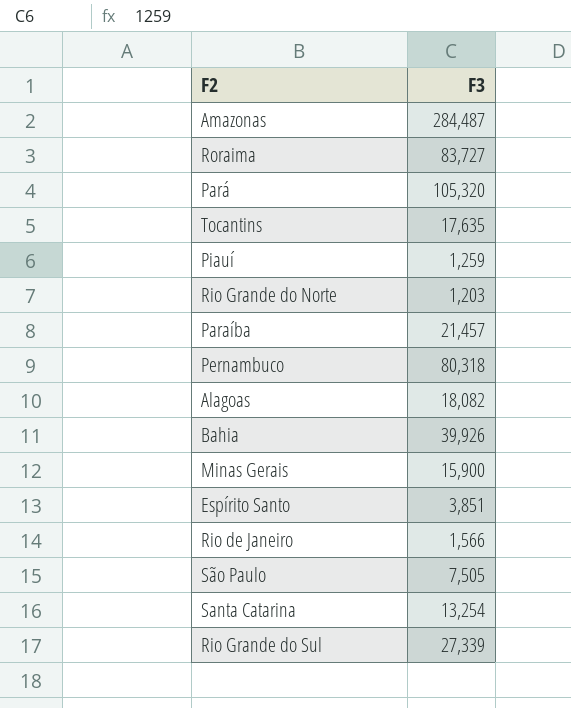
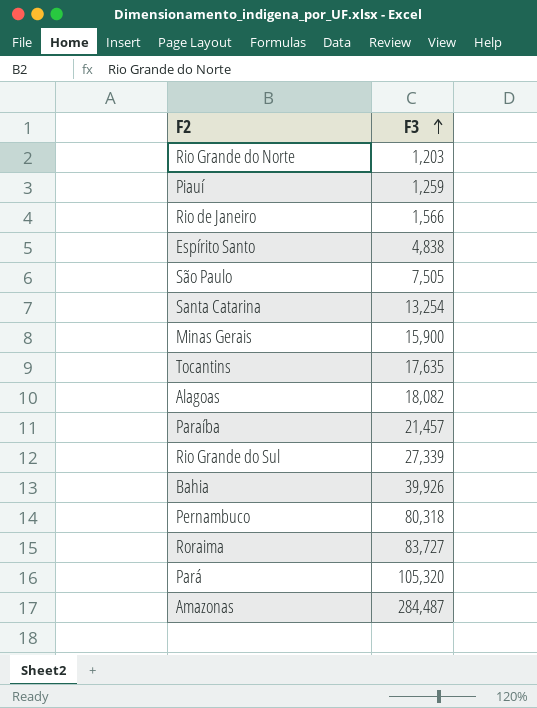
row order: none -> F3 ascending
Espírito Santo | F3: 3,851 -> 4,838

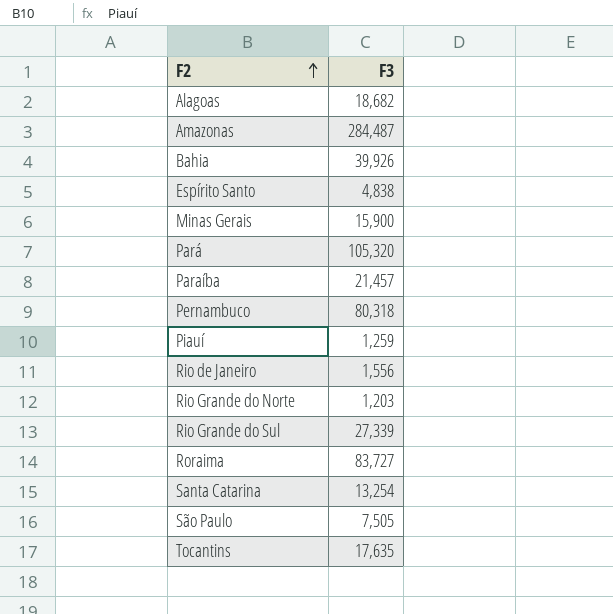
row order: F3 ascending -> F2 ascending
Alagoas | F3: 18,082 -> 18,682
Rio de Janeiro | F3: 1,566 -> 1,556

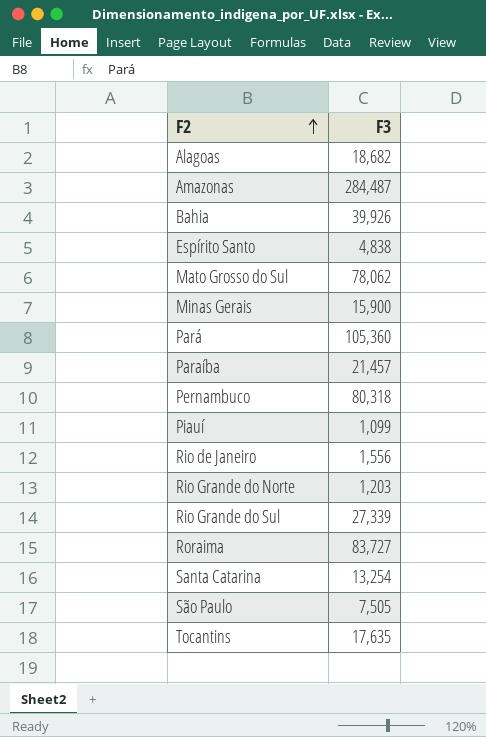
row Mato Grosso do Sul: none -> 78,062
Pará | F3: 105,320 -> 105,360
Piauí | F3: 1,259 -> 1,099

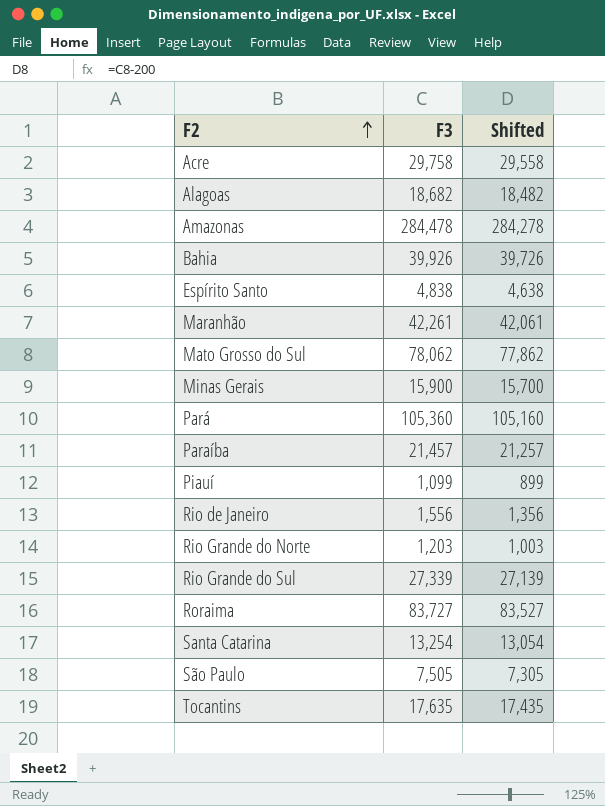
column Shifted | formula: none -> [F3] - 200
row Pernambuco: 80,318 -> none
row Acre: none -> 29,758 | 29,558
Amazonas | F3: 284,487 -> 284,478
row Maranhão: none -> 42,261 | 42,061

